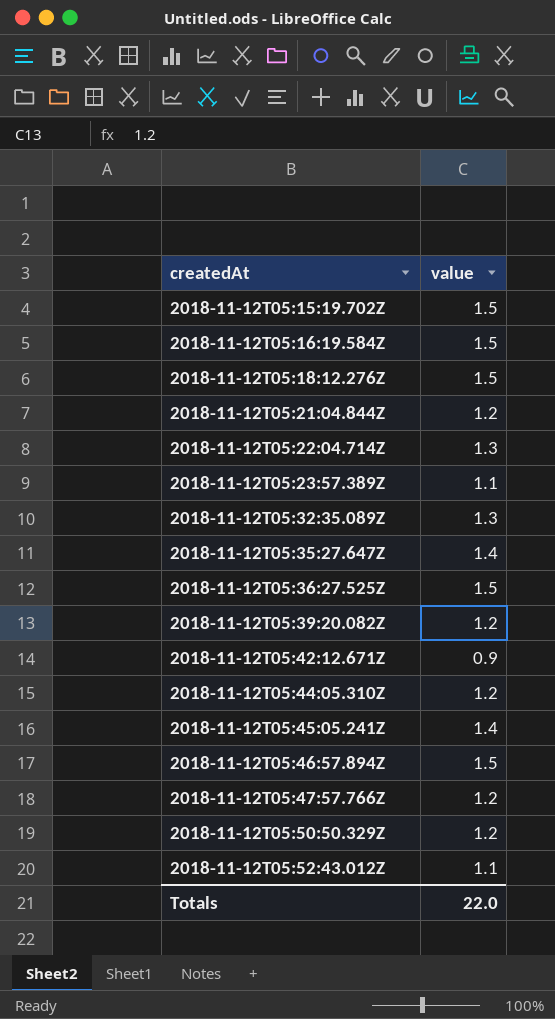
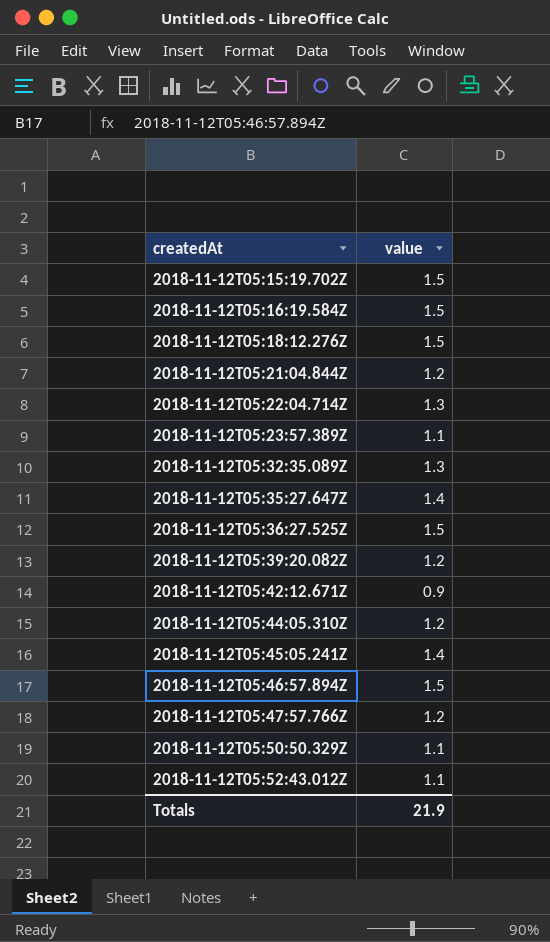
2018-11-12T05:50:50.329Z | value: 1.2 -> 1.1
Totals | value: 22.0 -> 21.9

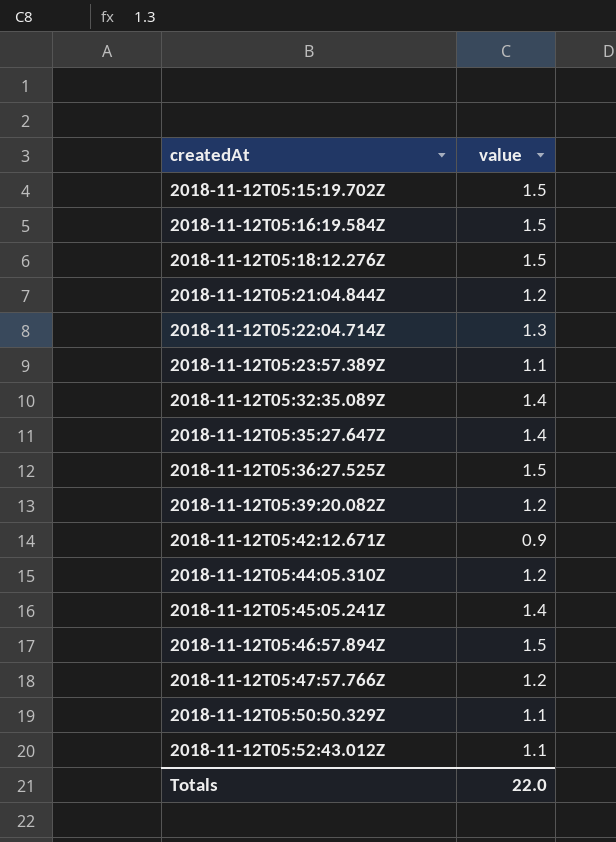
2018-11-12T05:32:35.089Z | value: 1.3 -> 1.4
Totals | value: 21.9 -> 22.0

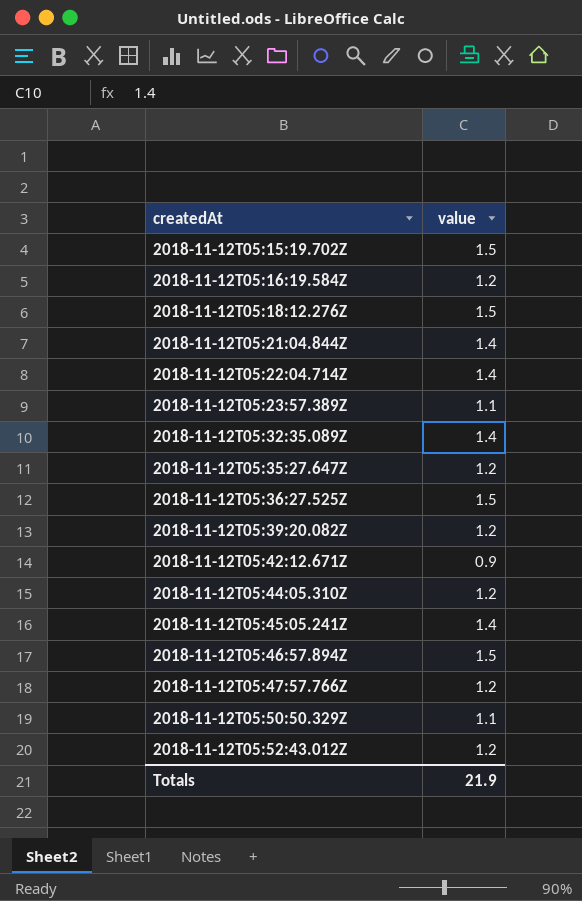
2018-11-12T05:16:19.584Z | value: 1.5 -> 1.2
2018-11-12T05:21:04.844Z | value: 1.2 -> 1.4
2018-11-12T05:22:04.714Z | value: 1.3 -> 1.4
2018-11-12T05:35:27.647Z | value: 1.4 -> 1.2
2018-11-12T05:52:43.012Z | value: 1.1 -> 1.2
Totals | value: 22.0 -> 21.9

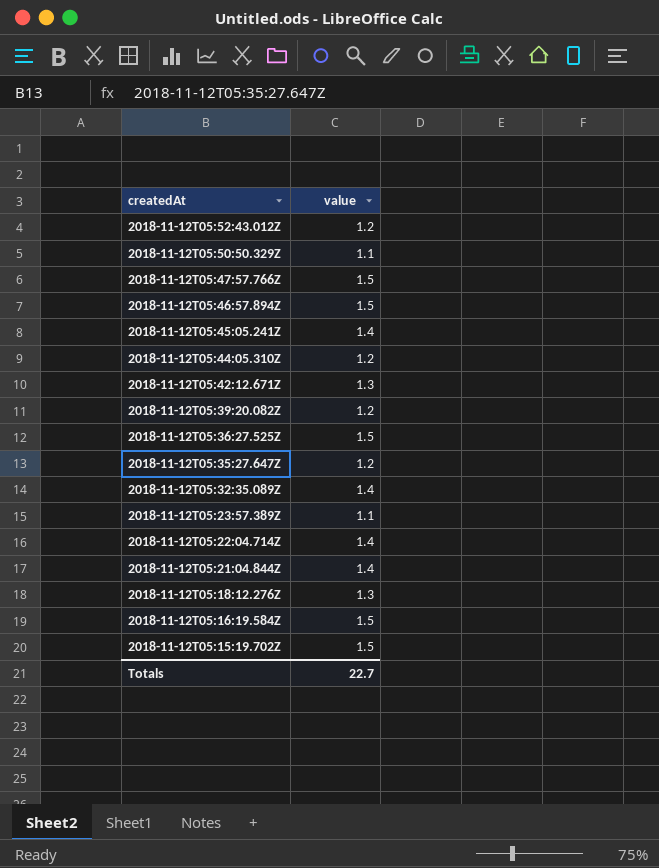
row order: createdAt ascending -> createdAt descending
2018-11-12T05:47:57.766Z | value: 1.2 -> 1.5
2018-11-12T05:42:12.671Z | value: 0.9 -> 1.3
2018-11-12T05:18:12.276Z | value: 1.5 -> 1.3
2018-11-12T05:16:19.584Z | value: 1.2 -> 1.5
Totals | value: 21.9 -> 22.7

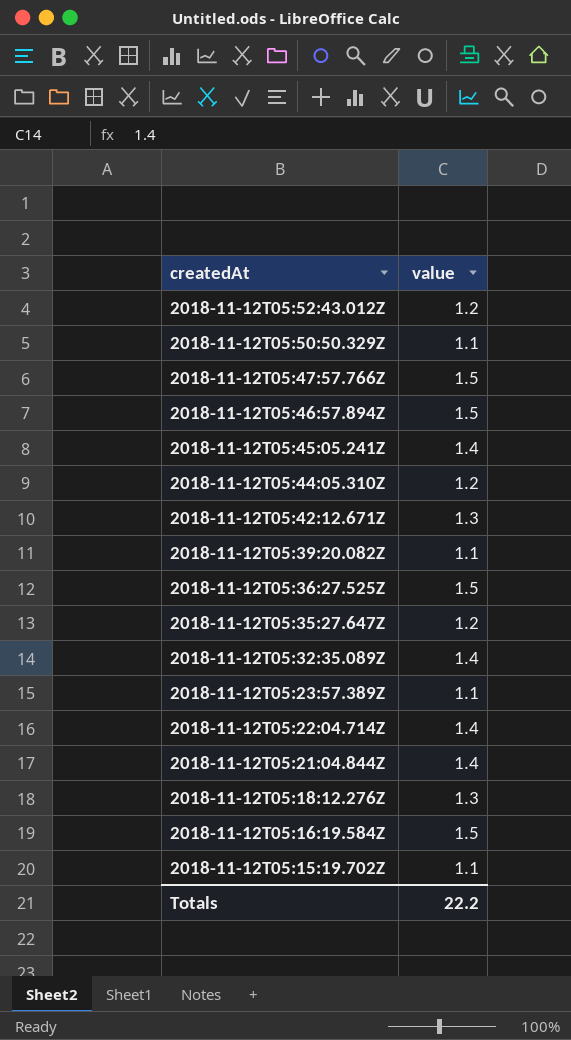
2018-11-12T05:39:20.082Z | value: 1.2 -> 1.1
2018-11-12T05:15:19.702Z | value: 1.5 -> 1.1
Totals | value: 22.7 -> 22.2

